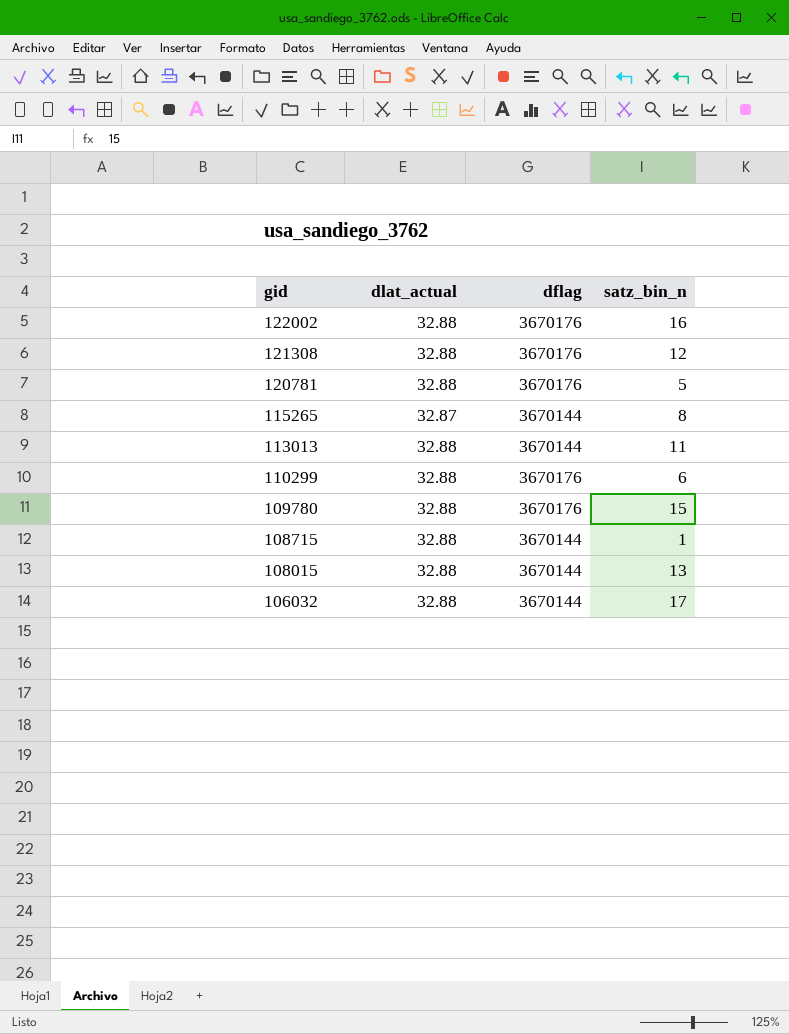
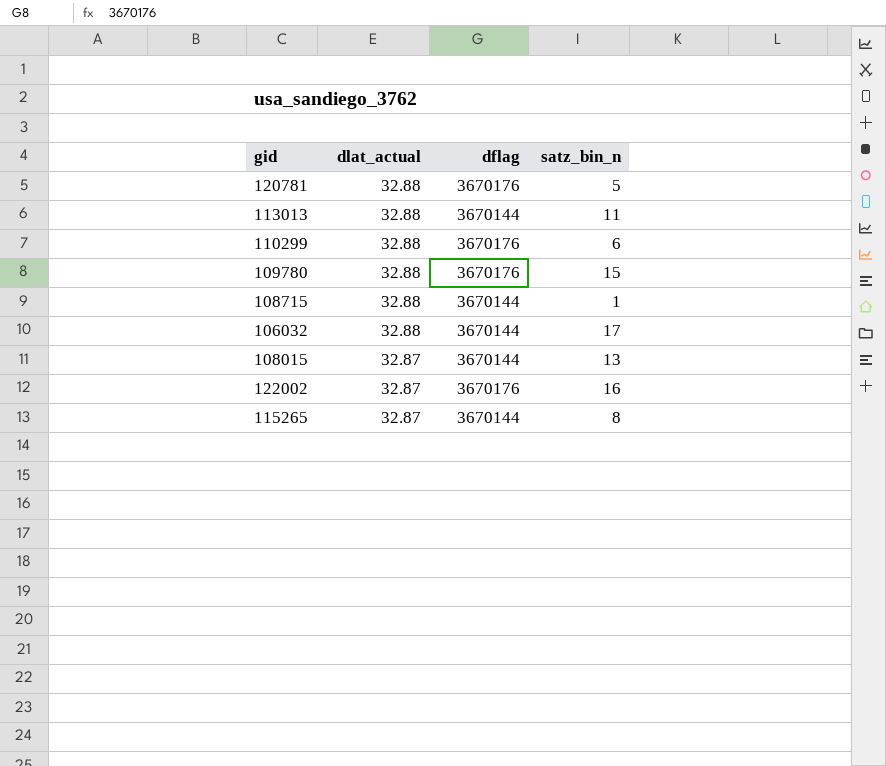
row order: gid descending -> dlat_actual descending
row 121308: 32.88 | 3670176 | 12 -> none
108015 | dlat_actual: 32.88 -> 32.87
122002 | dlat_actual: 32.88 -> 32.87

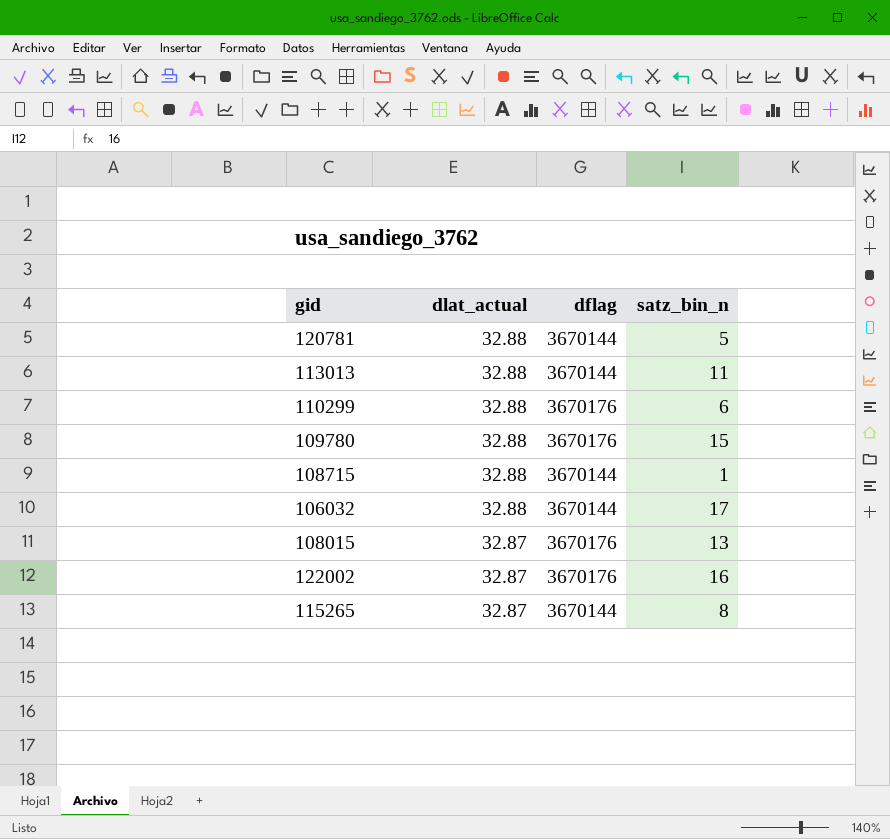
120781 | dflag: 3670176 -> 3670144
108015 | dflag: 3670144 -> 3670176

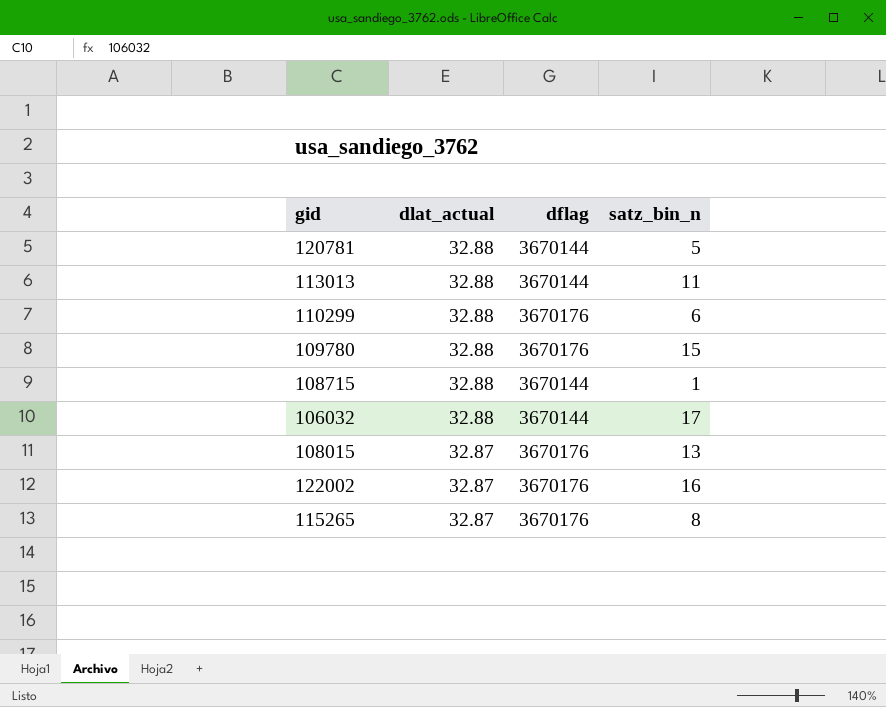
115265 | dflag: 3670144 -> 3670176

